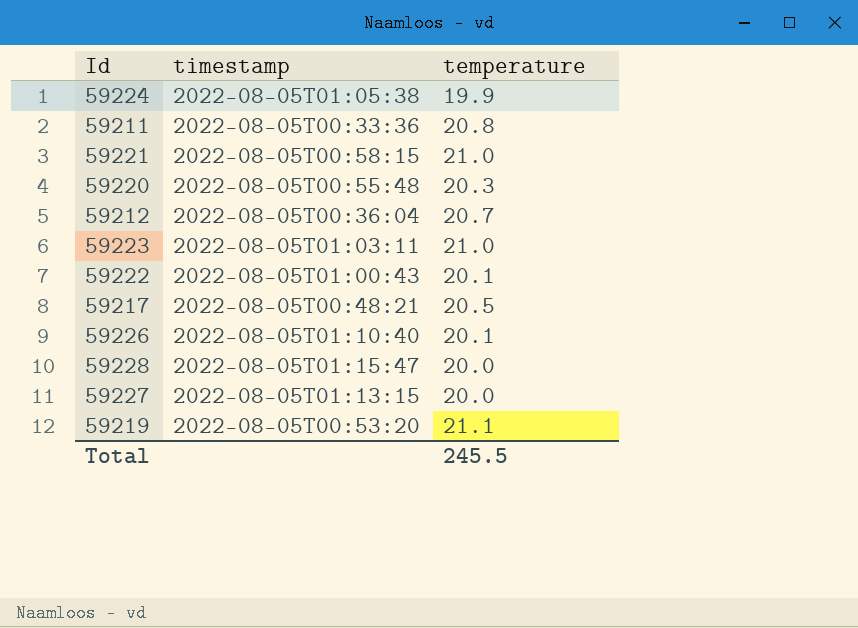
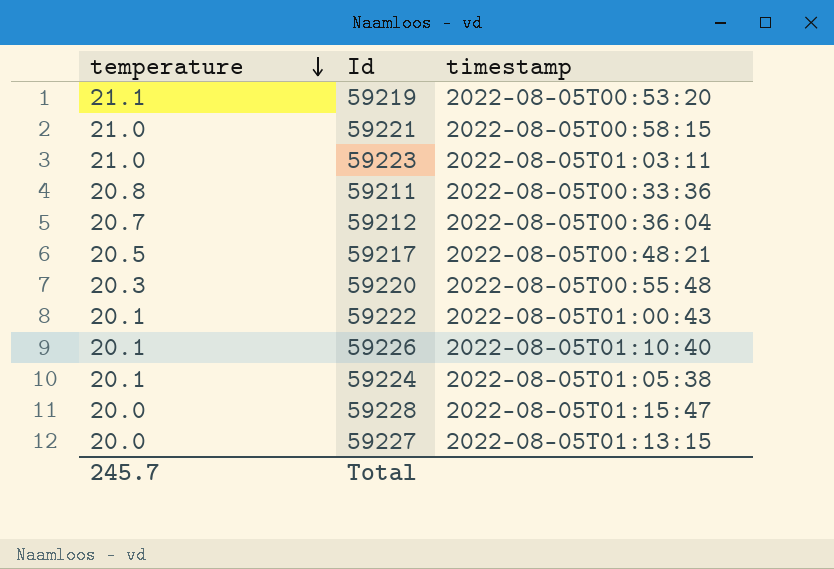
row order: none -> temperature descending
column temperature | position: 3 -> 1
59224 | temperature: 19.9 -> 20.1
Total | temperature: 245.5 -> 245.7

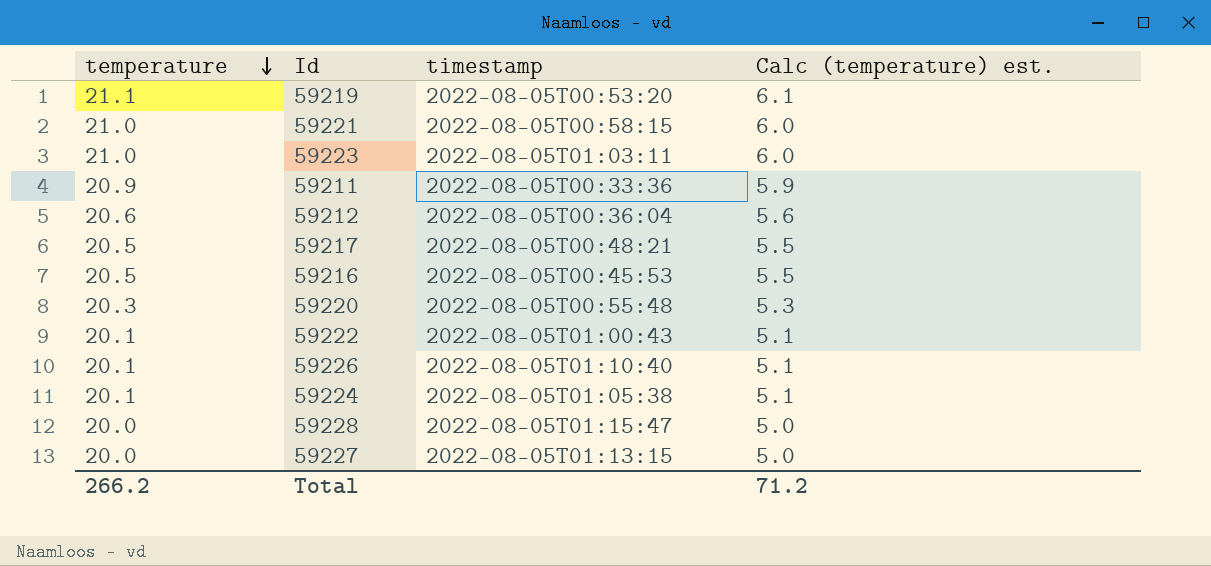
column Calc (temperature) est. | formula: none -> [temperature] - 15
59211 | temperature: 20.8 -> 20.9
59212 | temperature: 20.7 -> 20.6
row 59216: none -> 20.5 | 2022-08-05T00:45:53 | 5.5
Total | temperature: 245.7 -> 266.2

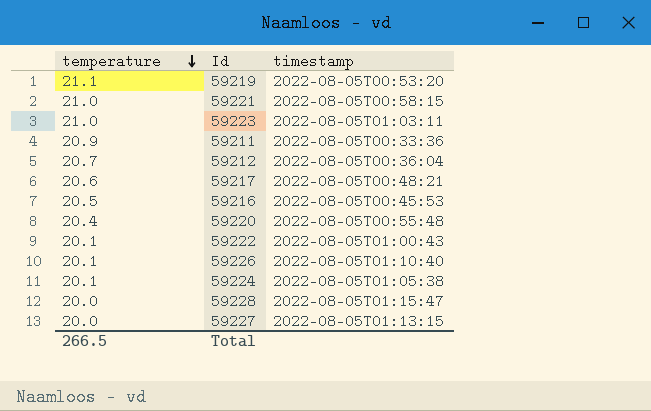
column Calc (temperature) est. | formula: [temperature] - 15 -> none
59212 | temperature: 20.6 -> 20.7
59217 | temperature: 20.5 -> 20.6
59220 | temperature: 20.3 -> 20.4
Total | temperature: 266.2 -> 266.5

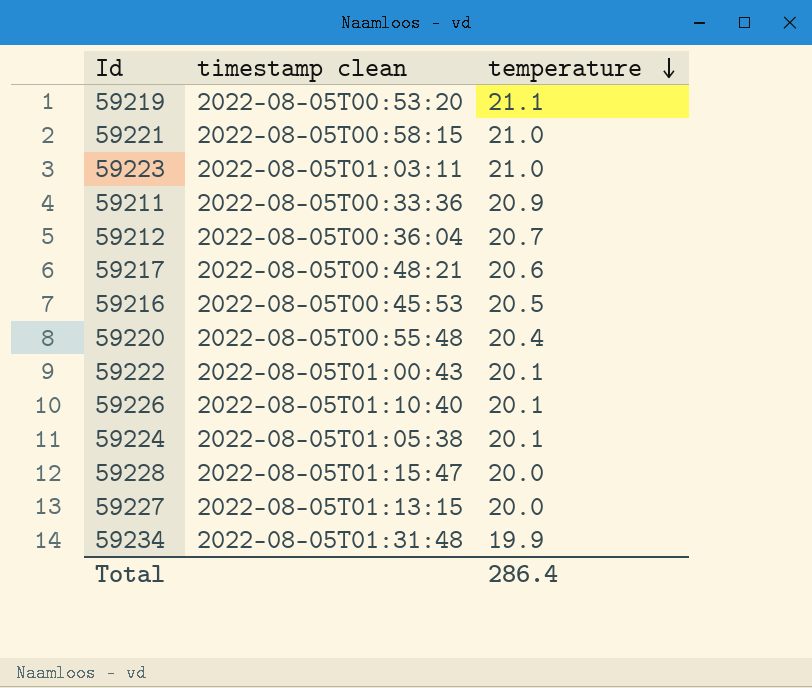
column name: timestamp -> timestamp clean
column temperature | position: 1 -> 3
row 59234: none -> 2022-08-05T01:31:48 | 19.9
Total | temperature: 266.5 -> 286.4

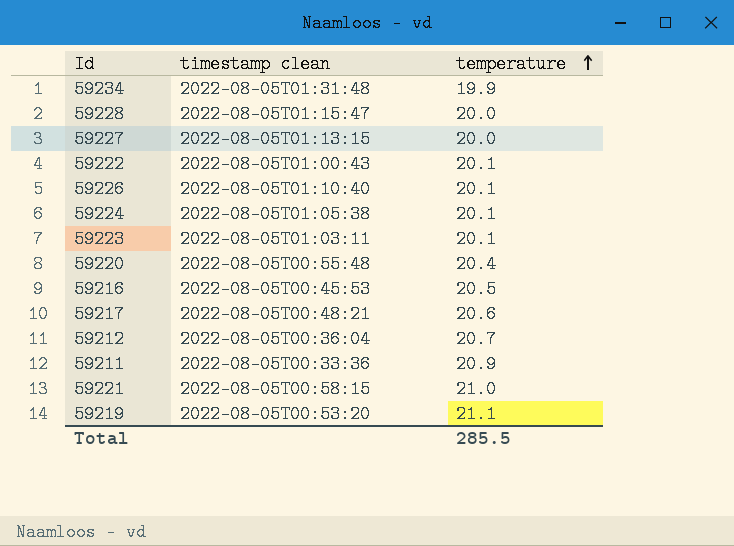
row order: temperature descending -> temperature ascending
59223 | temperature: 21.0 -> 20.1
Total | temperature: 286.4 -> 285.5

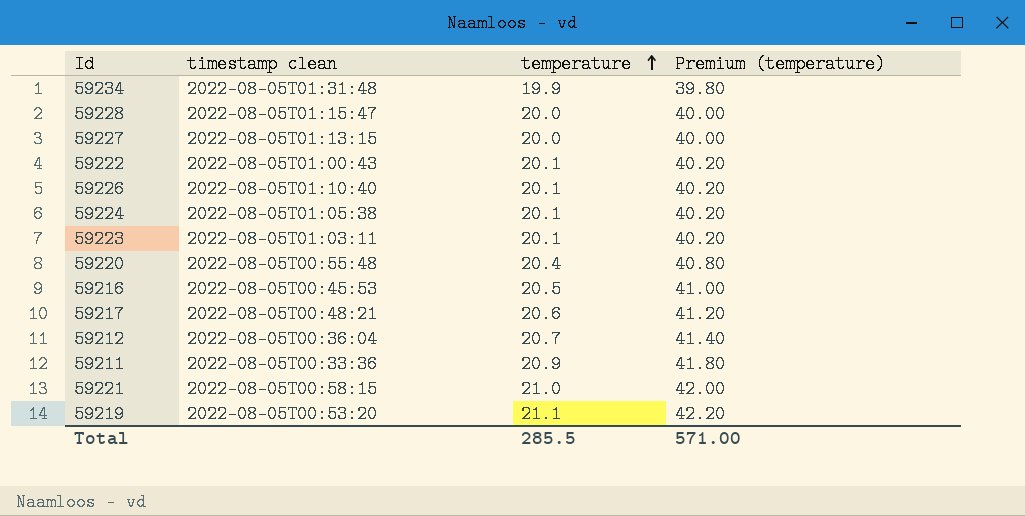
column Premium (temperature) | formula: none -> [temperature] * 2

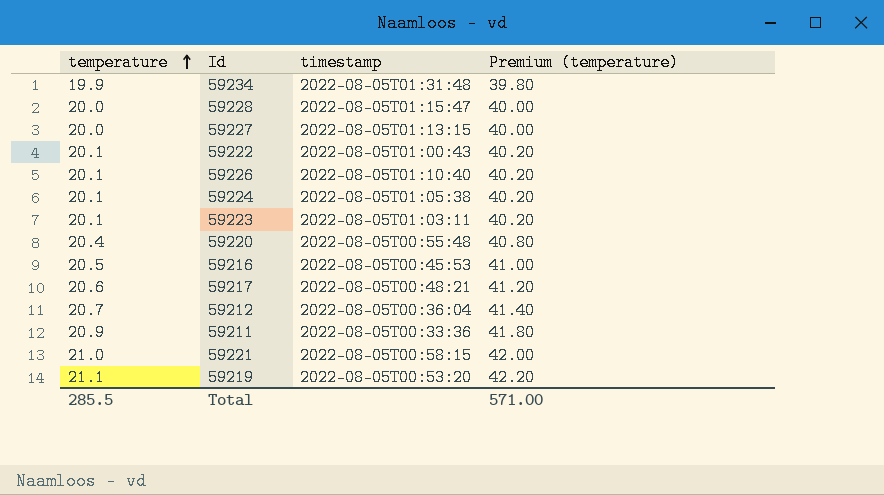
column temperature | position: 3 -> 1
column name: timestamp clean -> timestamp

